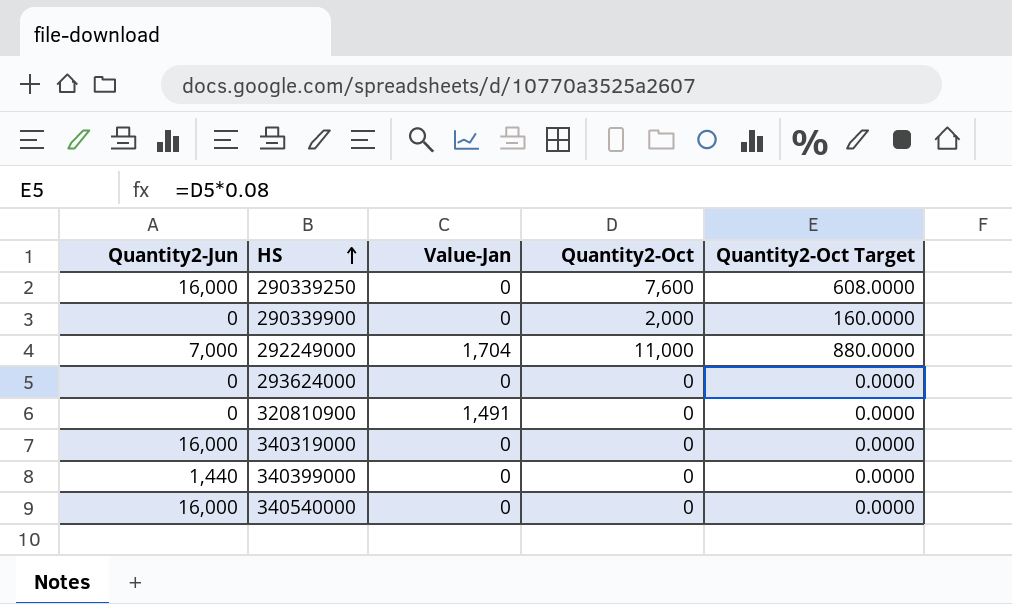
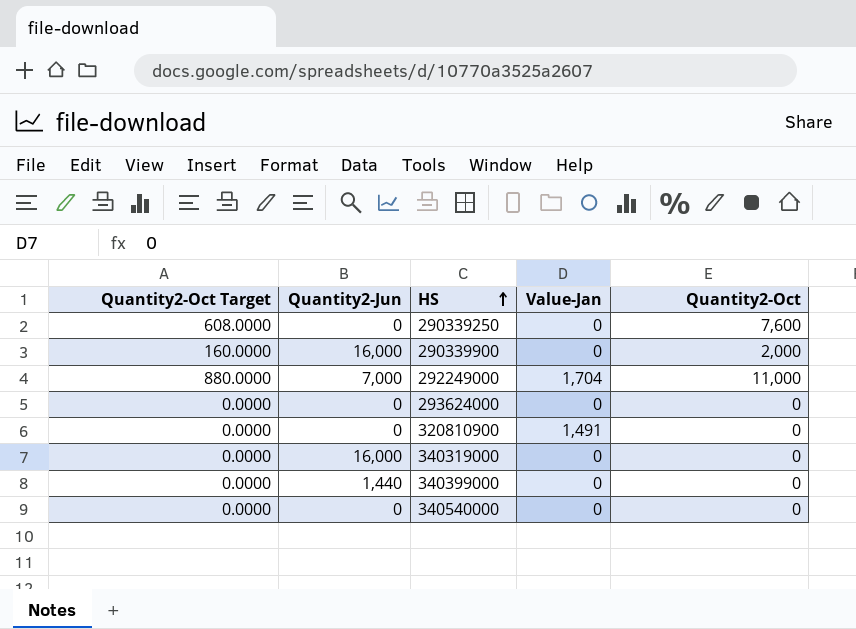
column Quantity2-Oct Target | position: 5 -> 1
290339250 | Quantity2-Jun: 16,000 -> 0
290339900 | Quantity2-Jun: 0 -> 16,000
340540000 | Quantity2-Jun: 16,000 -> 0

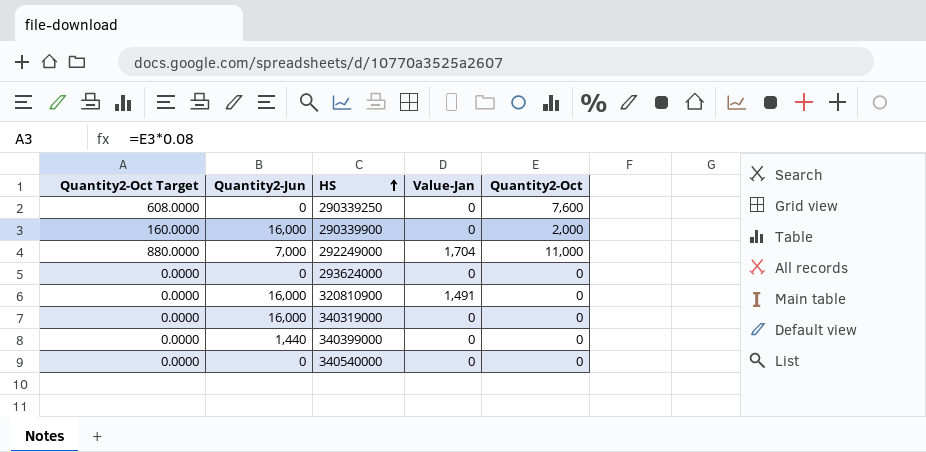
320810900 | Quantity2-Jun: 0 -> 16,000

